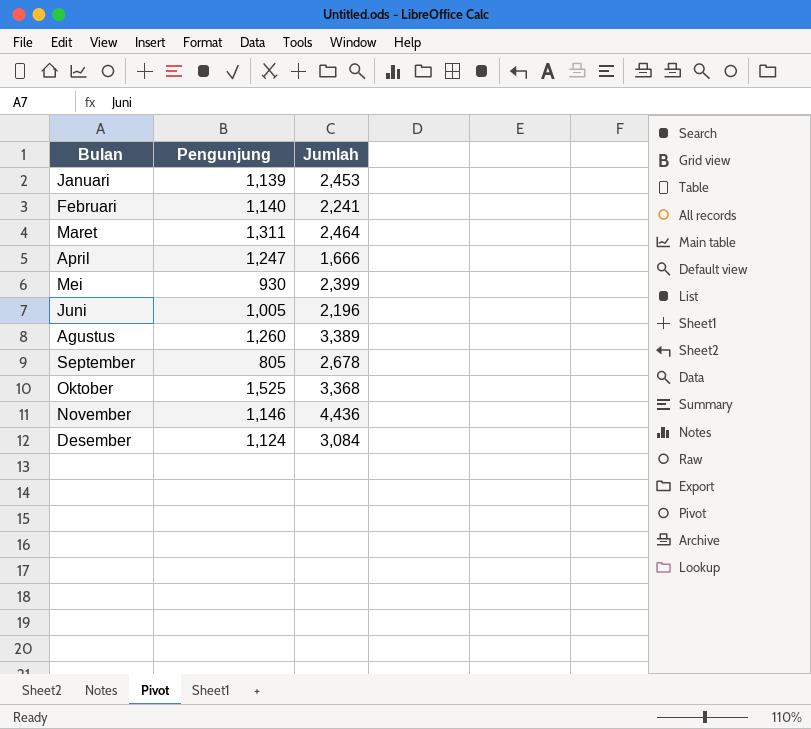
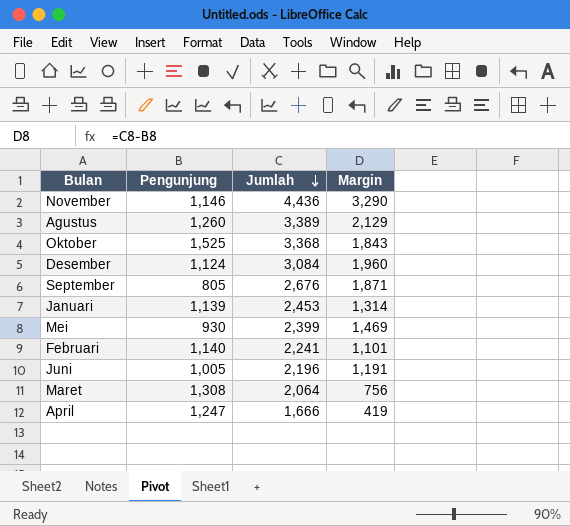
row order: none -> Jumlah descending
column Margin | formula: none -> [Jumlah] - [Pengunjung]
September | Jumlah: 2,678 -> 2,676
Maret | Pengunjung: 1,311 -> 1,308
Maret | Jumlah: 2,464 -> 2,064

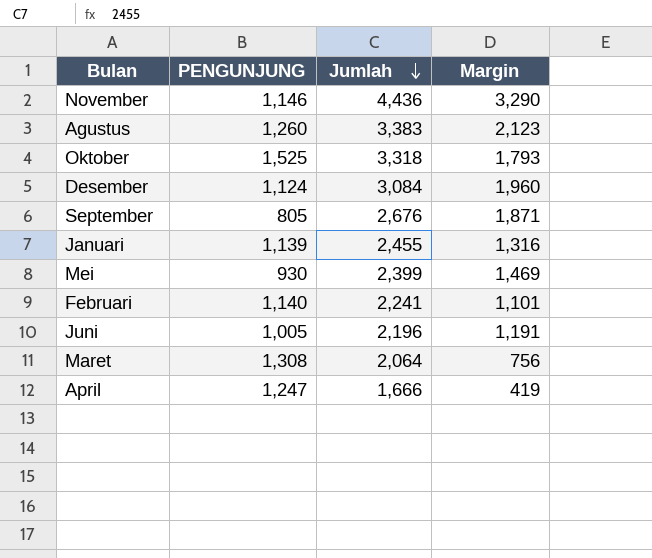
column name: Pengunjung -> PENGUNJUNG
Agustus | Jumlah: 3,389 -> 3,383
Agustus | Margin: 2,129 -> 2,123
Oktober | Jumlah: 3,368 -> 3,318
Oktober | Margin: 1,843 -> 1,793
Januari | Jumlah: 2,453 -> 2,455
Januari | Margin: 1,314 -> 1,316

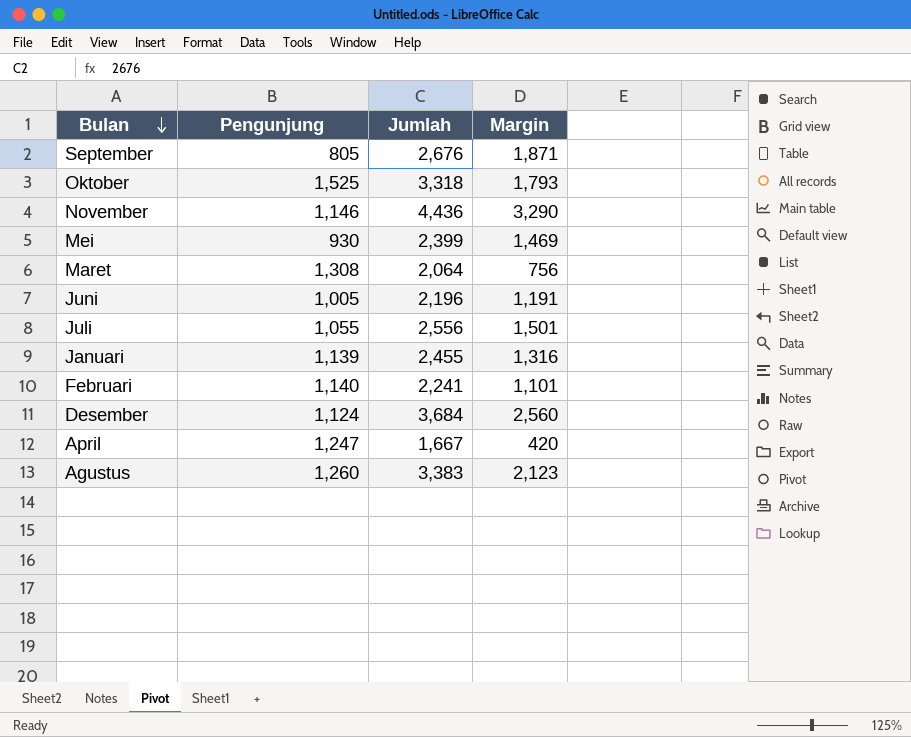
row order: Jumlah descending -> Bulan descending
column name: PENGUNJUNG -> Pengunjung
row Juli: none -> 1,055 | 2,556 | 1,501
Desember | Jumlah: 3,084 -> 3,684
Desember | Margin: 1,960 -> 2,560
April | Jumlah: 1,666 -> 1,667
April | Margin: 419 -> 420

